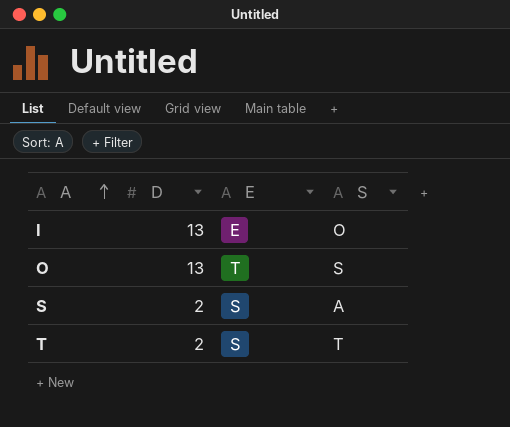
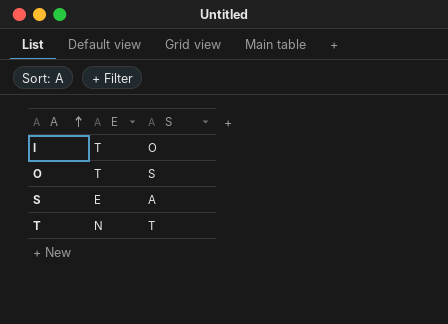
column D | position: 2 -> none
I | E: E -> T
S | E: S -> E
T | E: S -> N

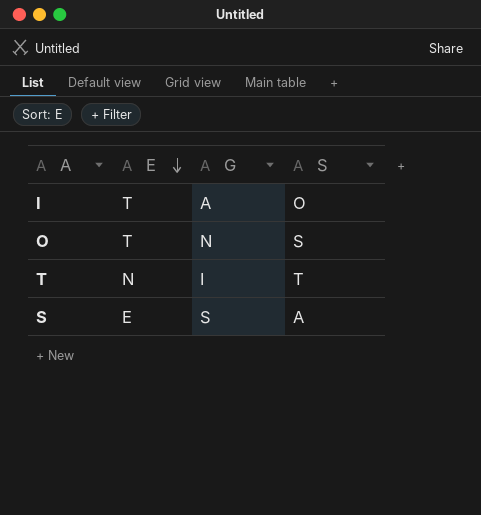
row order: A ascending -> E descending
column G | position: none -> 3

